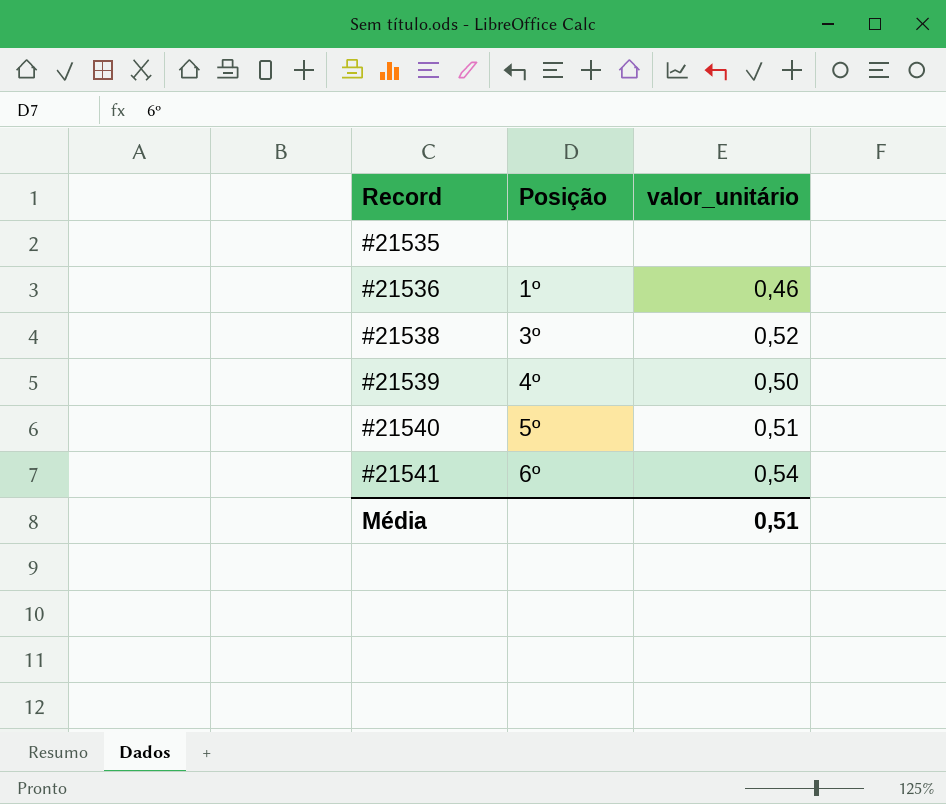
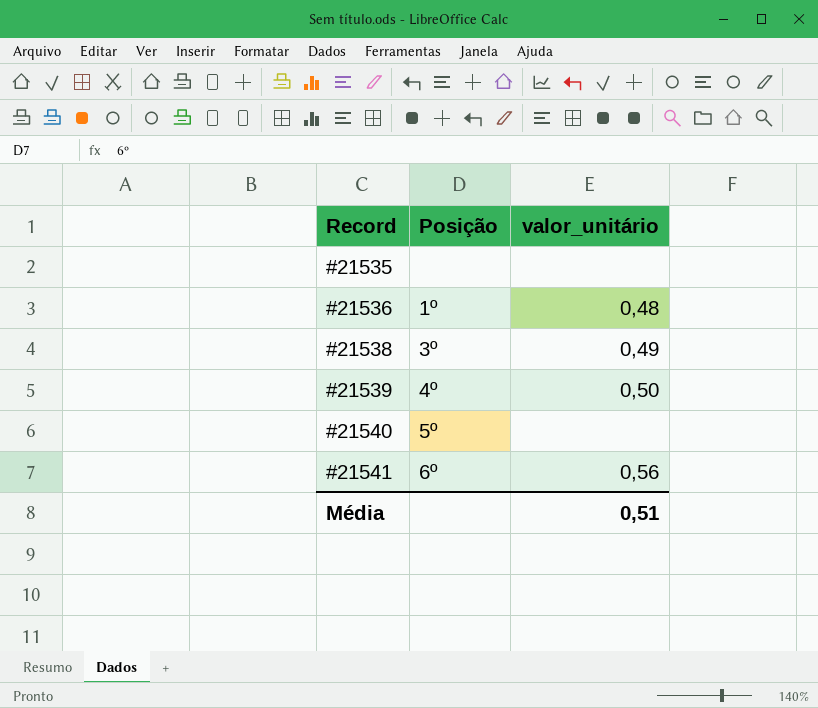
#21536 | valor_unitário: 0,46 -> 0,48
#21538 | valor_unitário: 0,52 -> 0,49
#21540 | valor_unitário: 0,51 -> none
#21541 | valor_unitário: 0,54 -> 0,56

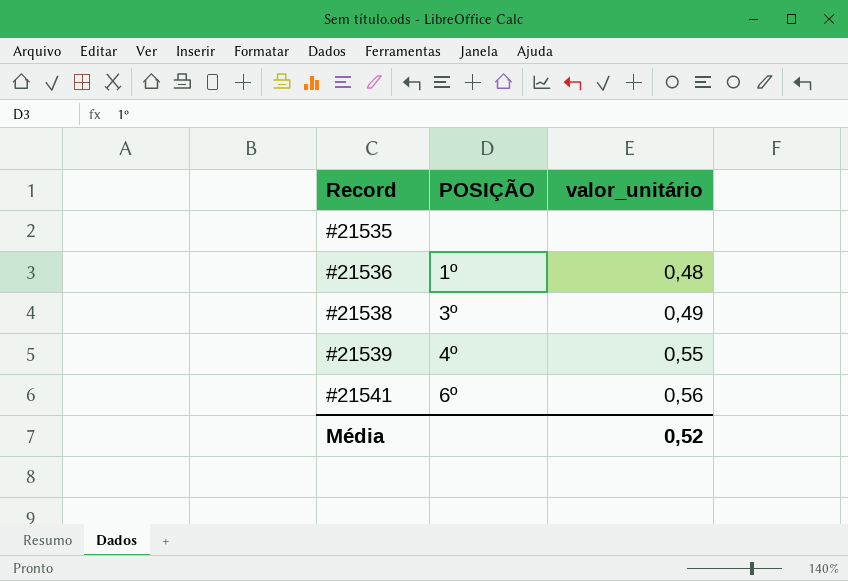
column name: Posição -> POSIÇÃO
row #21540: 5º | none -> none
#21539 | valor_unitário: 0,50 -> 0,55
Média | valor_unitário: 0,51 -> 0,52

